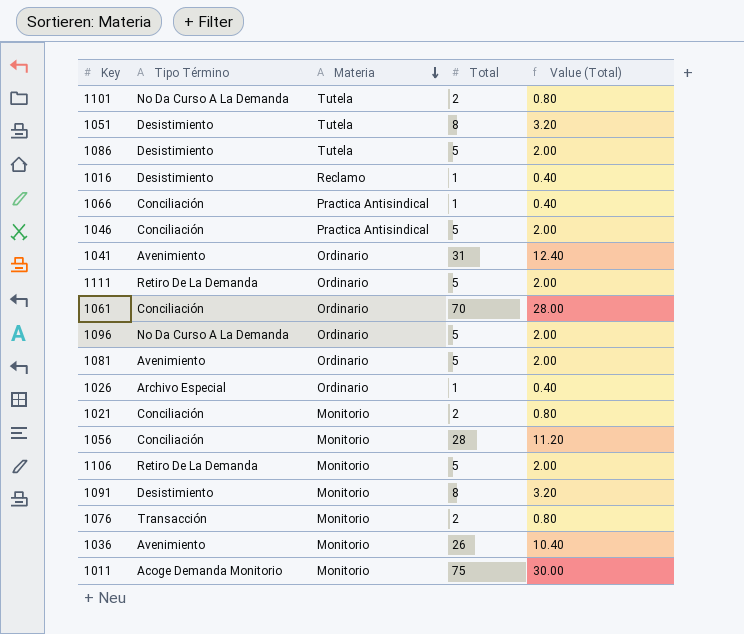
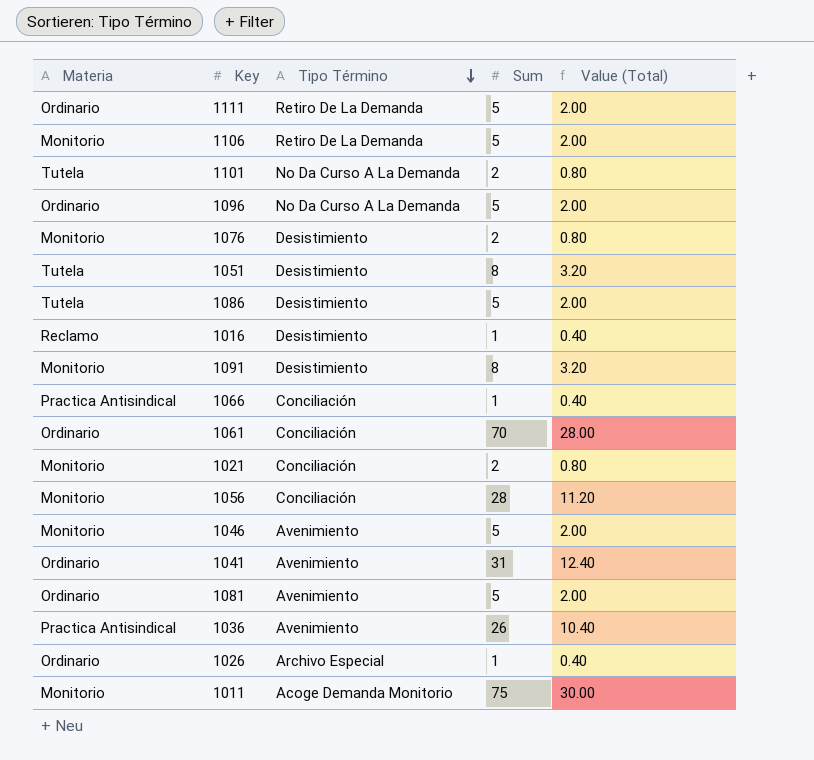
row order: Materia descending -> Tipo Término descending
column Materia | position: 3 -> 1
column name: Total -> Sum
1076 | Tipo Término: Transacción -> Desistimiento
1046 | Materia: Practica Antisindical -> Monitorio
1046 | Tipo Término: Conciliación -> Avenimiento
1036 | Materia: Monitorio -> Practica Antisindical

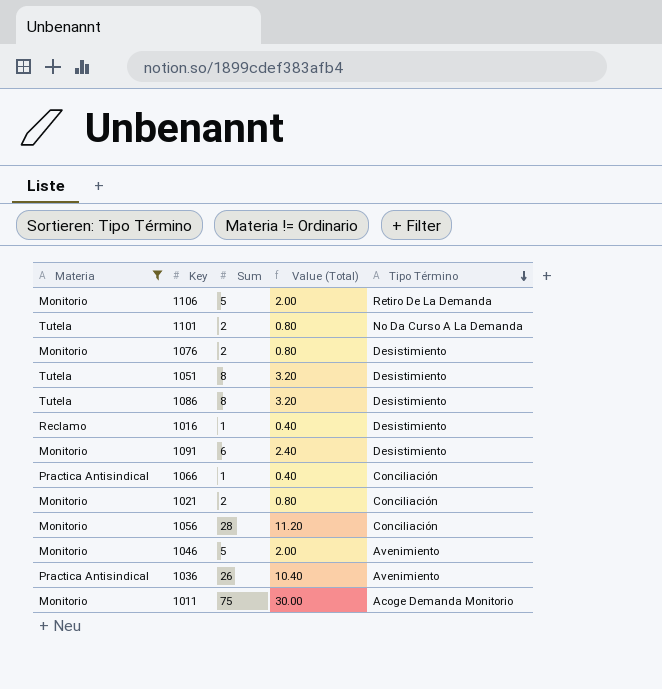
filter: none -> Materia != Ordinario
column Tipo Término | position: 3 -> 5
1086 | Sum: 5 -> 8
1086 | Value (Total): 2.00 -> 3.20
1091 | Sum: 8 -> 6
1091 | Value (Total): 3.20 -> 2.40

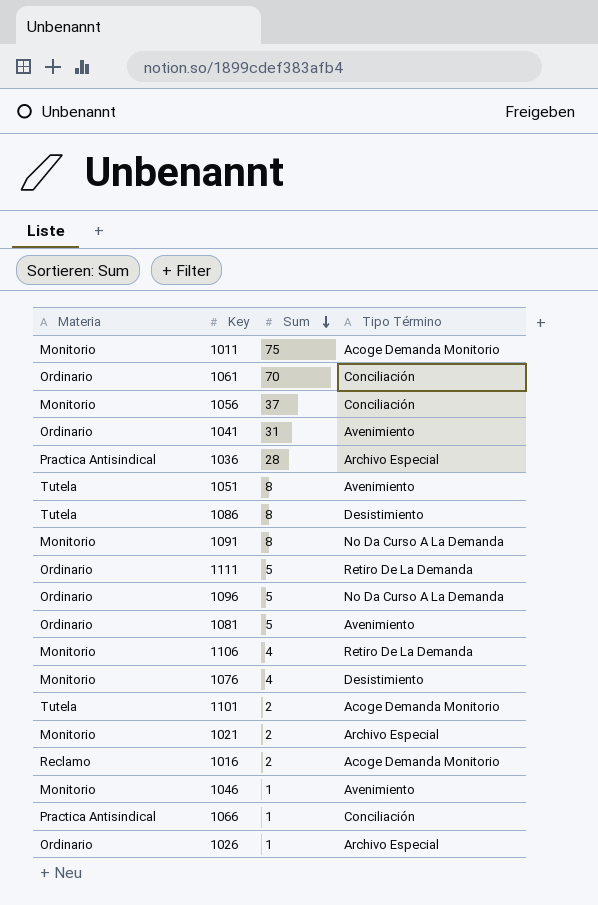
filter: Materia != Ordinario -> none
row order: Tipo Término descending -> Sum descending
column Value (Total) | formula: [Sum] * 0.4 -> none
1056 | Sum: 28 -> 37
1036 | Sum: 26 -> 28
1036 | Tipo Término: Avenimiento -> Archivo Especial
1051 | Tipo Término: Desistimiento -> Avenimiento
1091 | Sum: 6 -> 8
1091 | Tipo Término: Desistimiento -> No Da Curso A La Demanda
1106 | Sum: 5 -> 4
1076 | Sum: 2 -> 4
1101 | Tipo Término: No Da Curso A La Demanda -> Acoge Demanda Monitorio
1021 | Tipo Término: Conciliación -> Archivo Especial
1016 | Sum: 1 -> 2
1016 | Tipo Término: Desistimiento -> Acoge Demanda Monitorio
1046 | Sum: 5 -> 1

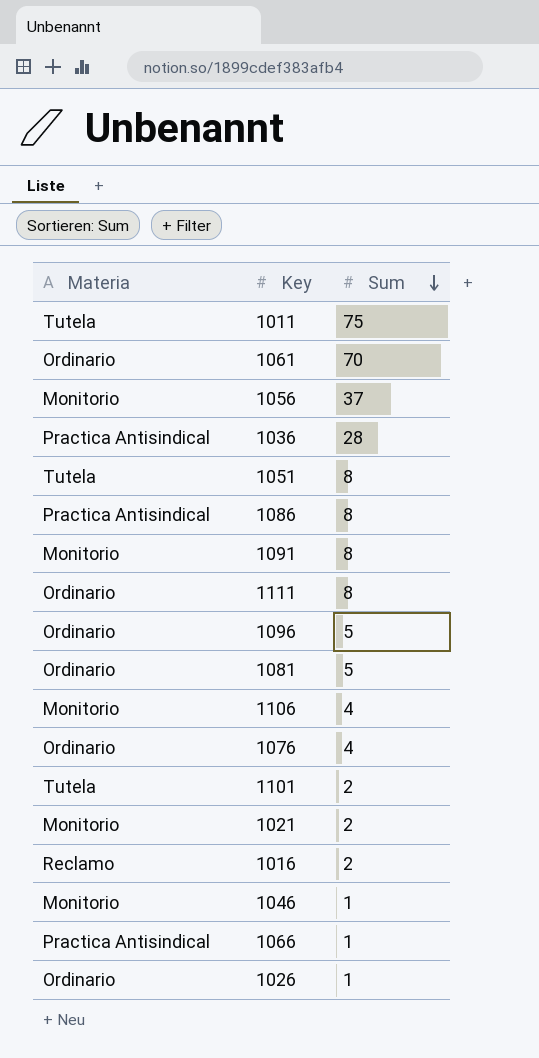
column Tipo Término | position: 4 -> none
row 1041: Ordinario | 31 | Avenimiento -> none
1011 | Materia: Monitorio -> Tutela
1086 | Materia: Tutela -> Practica Antisindical
1111 | Sum: 5 -> 8
1076 | Materia: Monitorio -> Ordinario

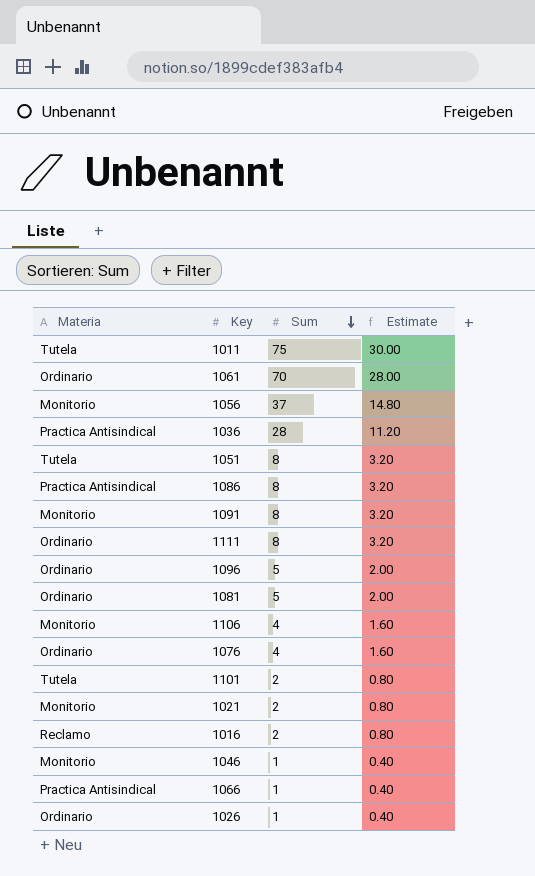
column Estimate | formula: none -> [Sum] * 0.4

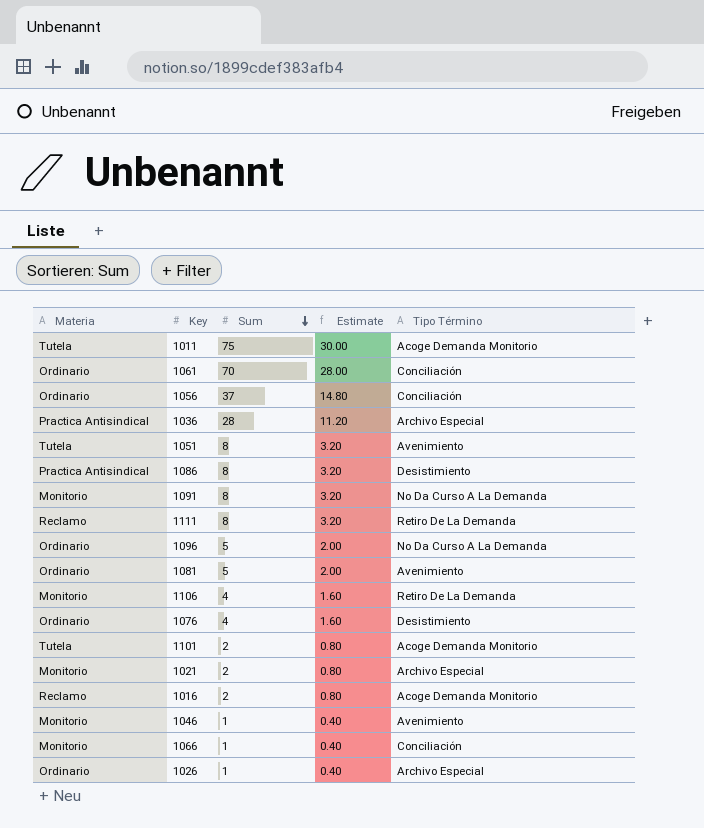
column Tipo Término | position: none -> 5
1056 | Materia: Monitorio -> Ordinario
1111 | Materia: Ordinario -> Reclamo
1066 | Materia: Practica Antisindical -> Monitorio

